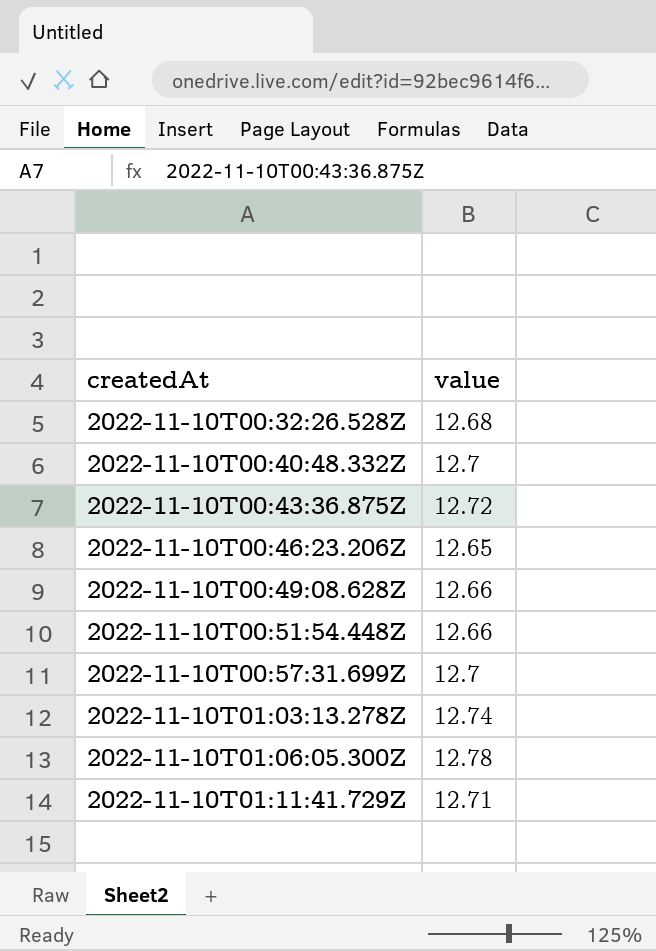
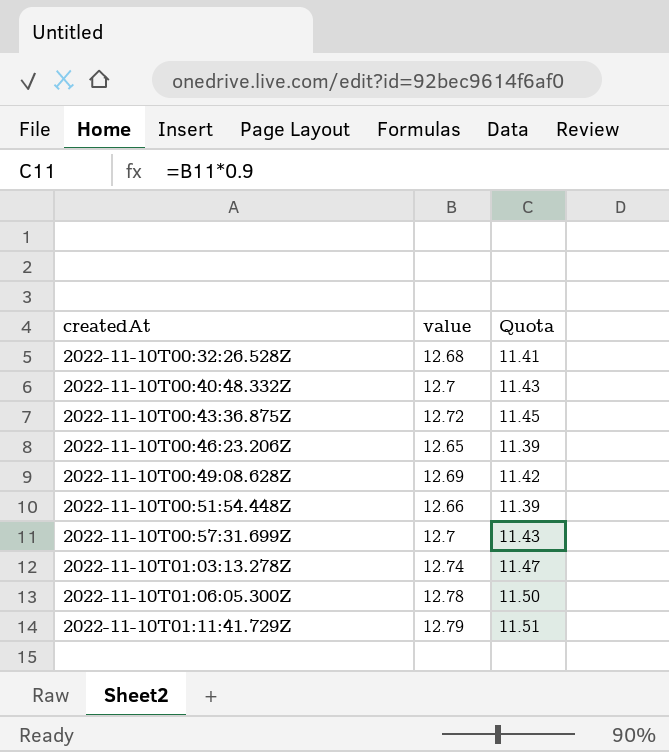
column Quota | formula: none -> [value] * 0.9
2022-11-10T00:49:08.628Z | value: 12.66 -> 12.69
2022-11-10T01:11:41.729Z | value: 12.71 -> 12.79

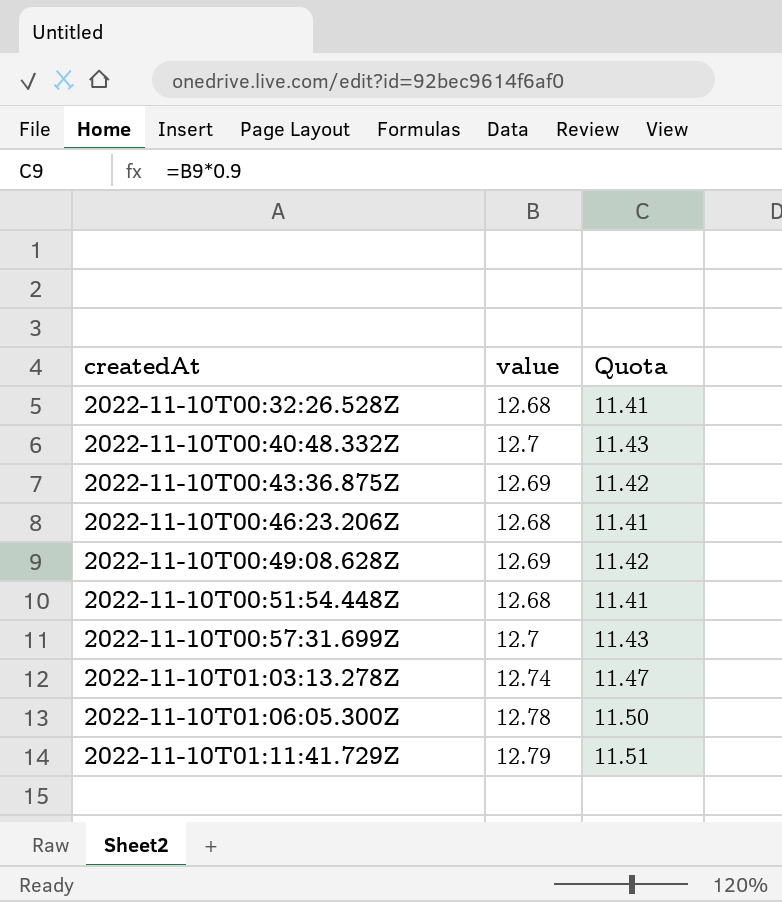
2022-11-10T00:43:36.875Z | value: 12.72 -> 12.69
2022-11-10T00:43:36.875Z | Quota: 11.45 -> 11.42
2022-11-10T00:46:23.206Z | value: 12.65 -> 12.68
2022-11-10T00:46:23.206Z | Quota: 11.39 -> 11.41
2022-11-10T00:51:54.448Z | value: 12.66 -> 12.68
2022-11-10T00:51:54.448Z | Quota: 11.39 -> 11.41

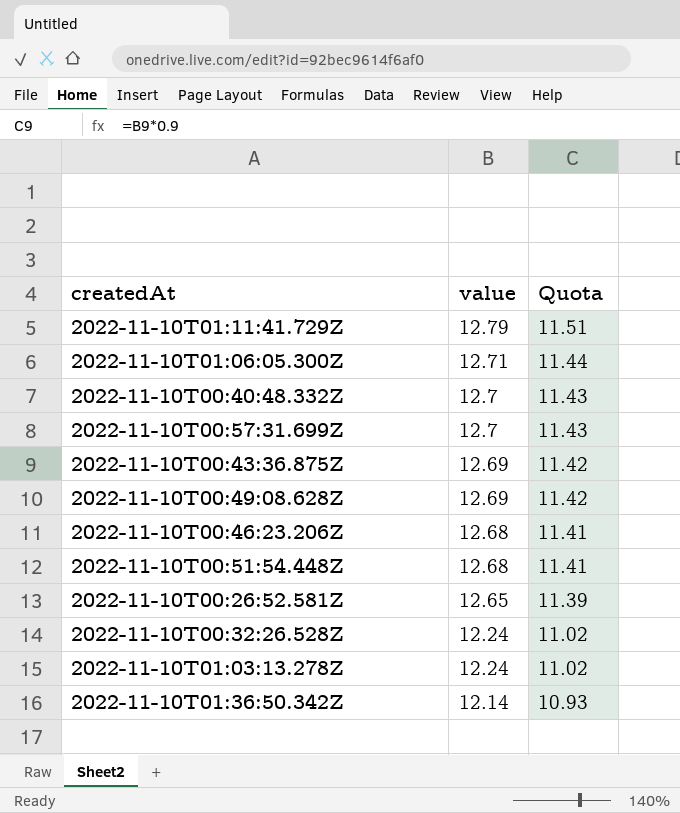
row order: createdAt ascending -> value descending
2022-11-10T01:06:05.300Z | value: 12.78 -> 12.71
2022-11-10T01:06:05.300Z | Quota: 11.50 -> 11.44
row 2022-11-10T00:26:52.581Z: none -> 12.65 | 11.39
2022-11-10T00:32:26.528Z | value: 12.68 -> 12.24
2022-11-10T00:32:26.528Z | Quota: 11.41 -> 11.02
2022-11-10T01:03:13.278Z | value: 12.74 -> 12.24
2022-11-10T01:03:13.278Z | Quota: 11.47 -> 11.02
row 2022-11-10T01:36:50.342Z: none -> 12.14 | 10.93

